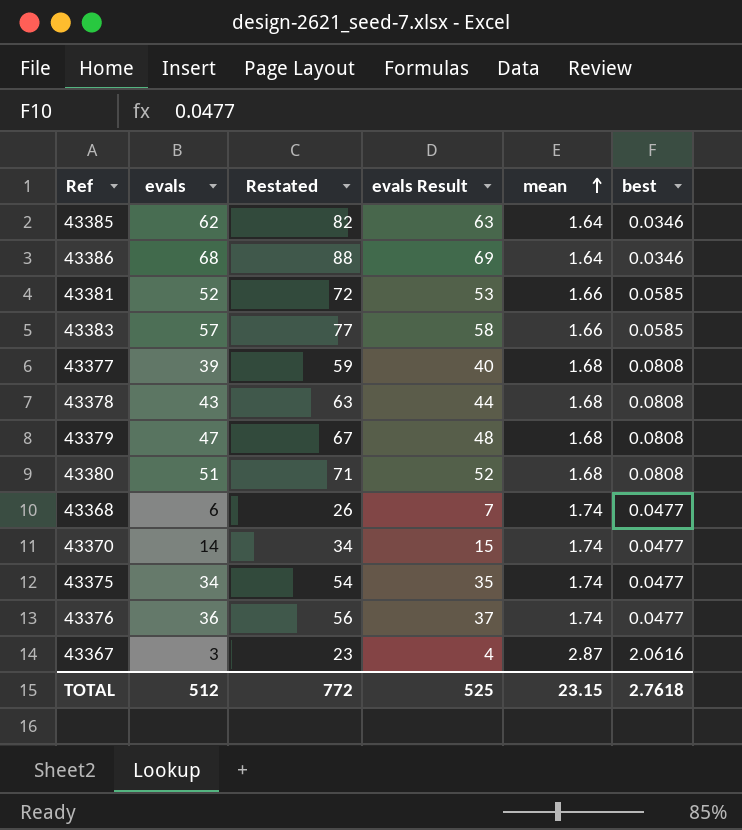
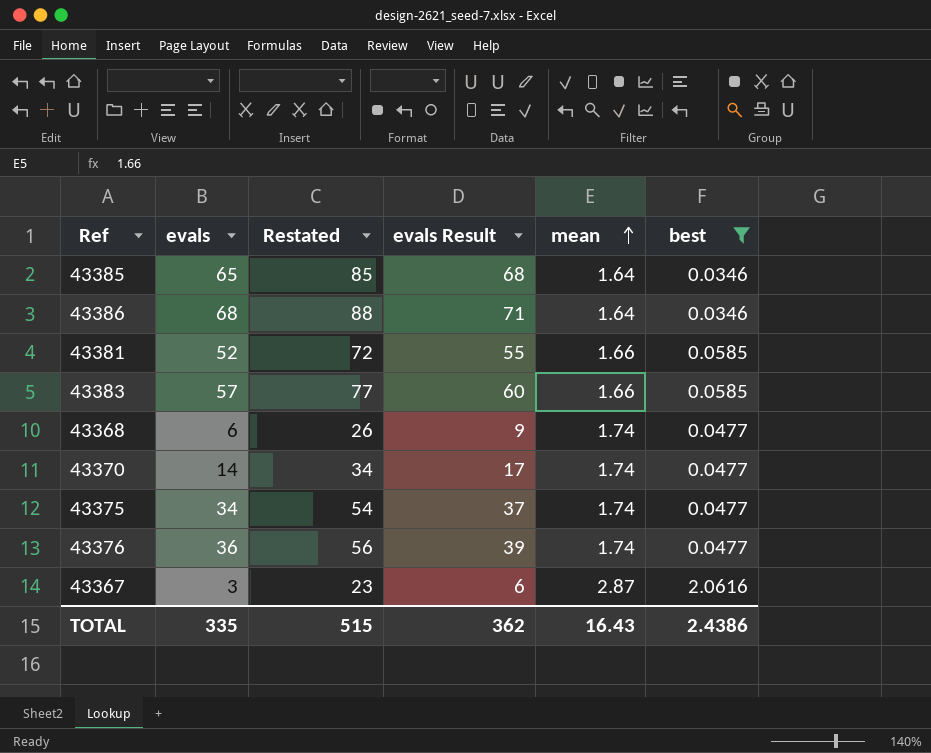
filter: none -> best != 0.0808
column evals Result | formula: [evals] + 1 -> [evals] + 3
43385 | evals: 62 -> 65
43385 | Restated: 82 -> 85
TOTAL | evals: 512 -> 335
TOTAL | Restated: 772 -> 515
TOTAL | evals Result: 525 -> 362
TOTAL | mean: 23.15 -> 16.43
TOTAL | best: 2.7618 -> 2.4386

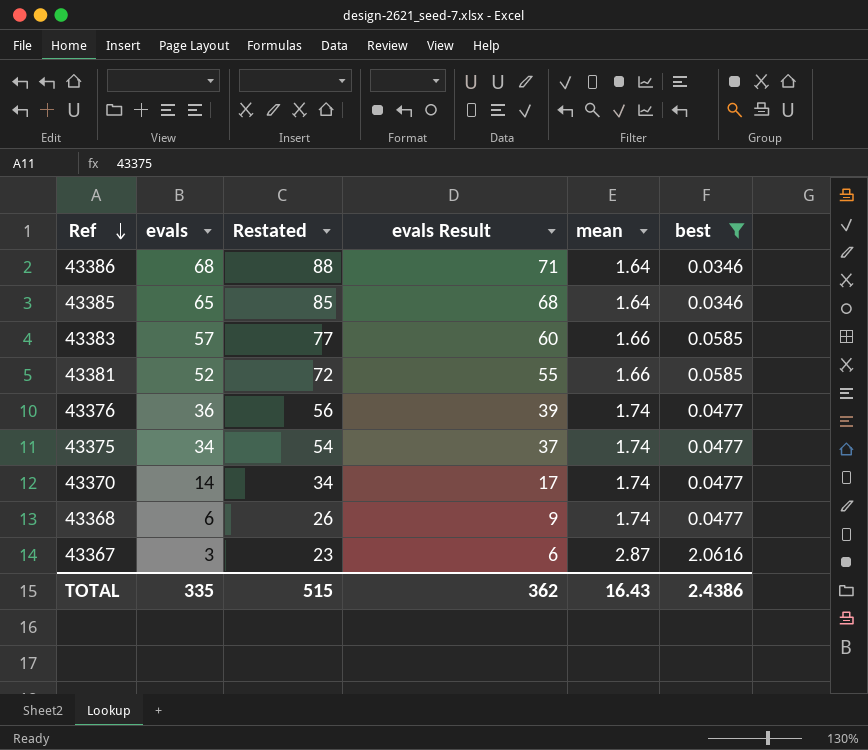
row order: mean ascending -> Ref descending

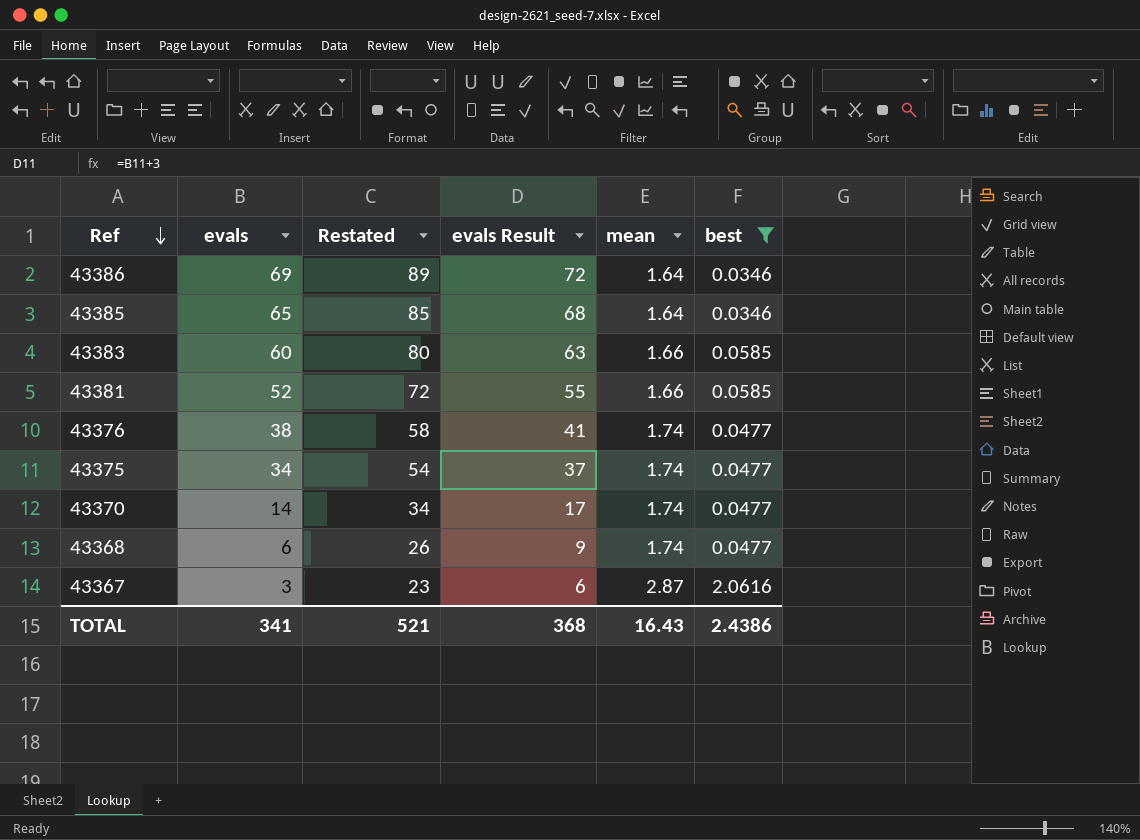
43386 | evals: 68 -> 69
43386 | Restated: 88 -> 89
43386 | evals Result: 71 -> 72
43383 | evals: 57 -> 60
43383 | Restated: 77 -> 80
43383 | evals Result: 60 -> 63
43376 | evals: 36 -> 38
43376 | Restated: 56 -> 58
43376 | evals Result: 39 -> 41
TOTAL | evals: 335 -> 341
TOTAL | Restated: 515 -> 521
TOTAL | evals Result: 362 -> 368

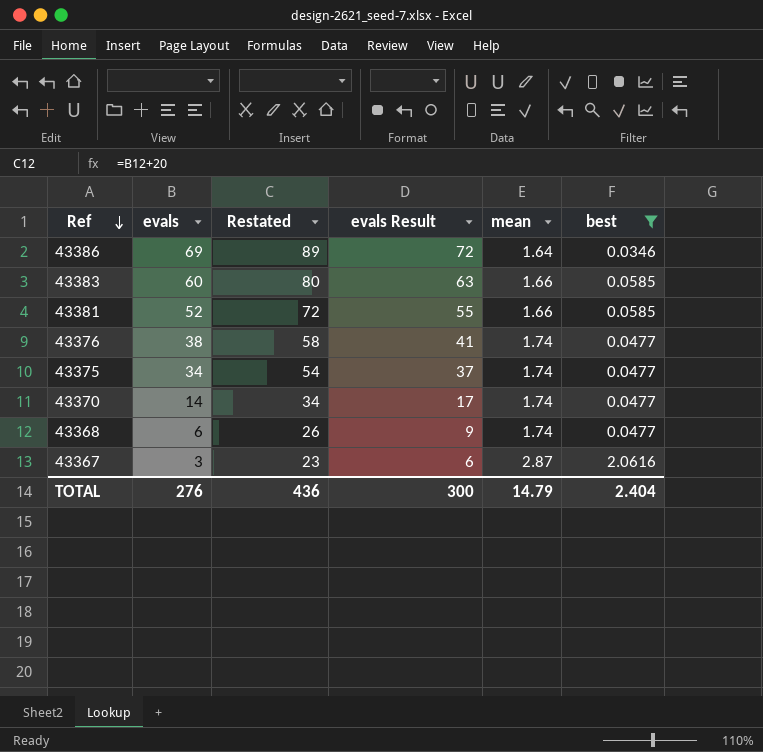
row 43385: 65 | 85 | 68 | 1.64 | 0.0346 -> none
TOTAL | evals: 341 -> 276
TOTAL | Restated: 521 -> 436
TOTAL | evals Result: 368 -> 300
TOTAL | mean: 16.43 -> 14.79
TOTAL | best: 2.4386 -> 2.404

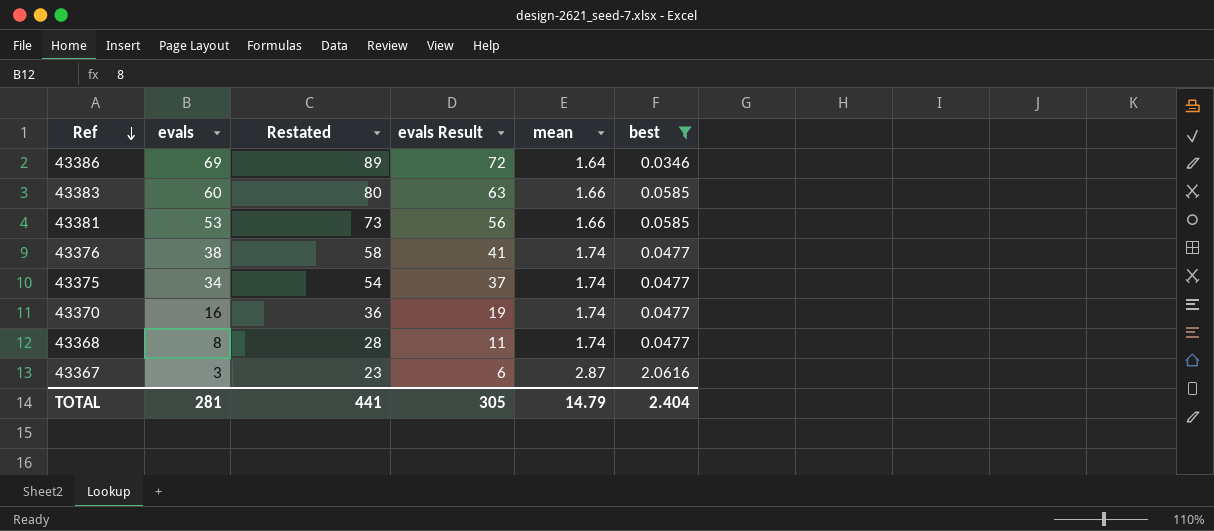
43381 | evals: 52 -> 53
43381 | Restated: 72 -> 73
43381 | evals Result: 55 -> 56
43370 | evals: 14 -> 16
43370 | Restated: 34 -> 36
43370 | evals Result: 17 -> 19
43368 | evals: 6 -> 8
43368 | Restated: 26 -> 28
43368 | evals Result: 9 -> 11
TOTAL | evals: 276 -> 281
TOTAL | Restated: 436 -> 441
TOTAL | evals Result: 300 -> 305

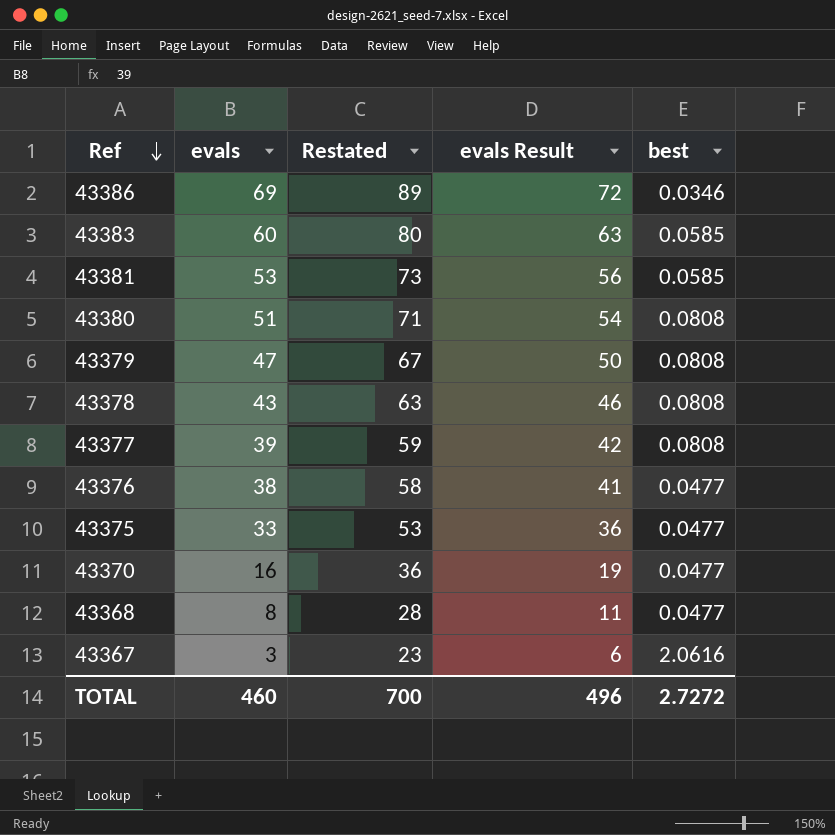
filter: best != 0.0808 -> none
column mean | position: 5 -> none
43375 | evals: 34 -> 33
43375 | Restated: 54 -> 53
43375 | evals Result: 37 -> 36
TOTAL | evals: 281 -> 460
TOTAL | Restated: 441 -> 700
TOTAL | evals Result: 305 -> 496
TOTAL | best: 2.404 -> 2.7272

